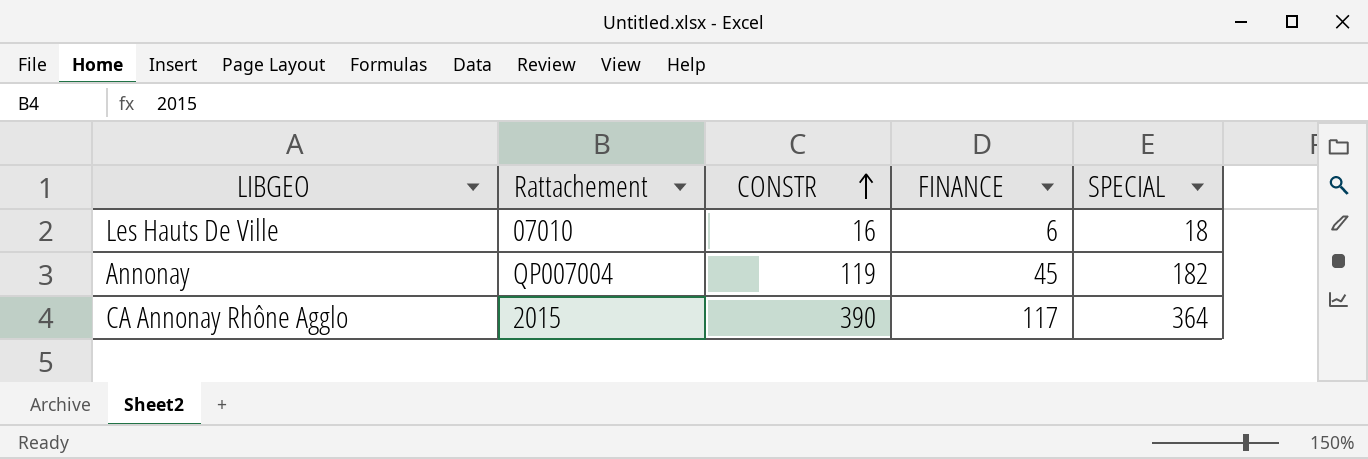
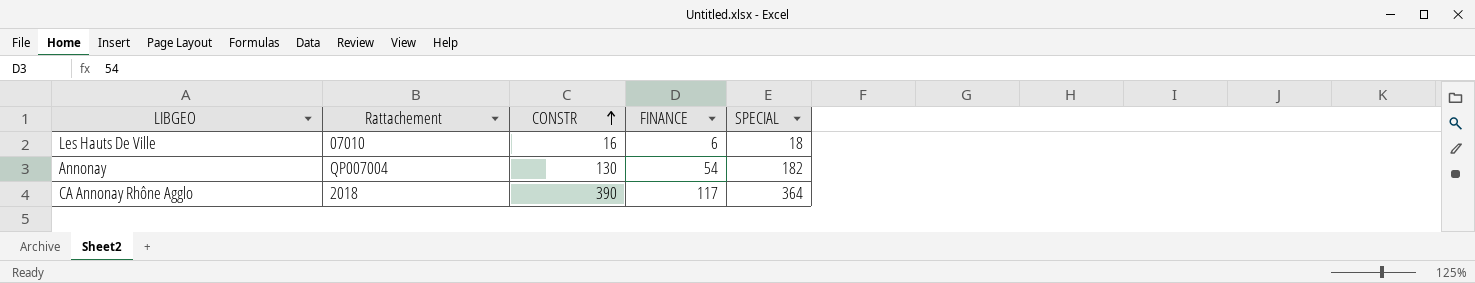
Annonay | CONSTR: 119 -> 130
Annonay | FINANCE: 45 -> 54
CA Annonay Rhône Agglo | Rattachement: 2015 -> 2018

